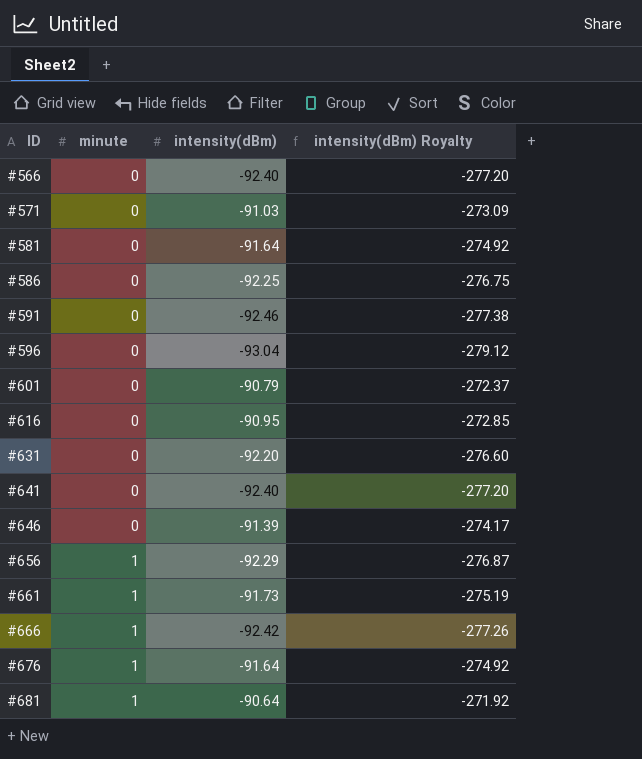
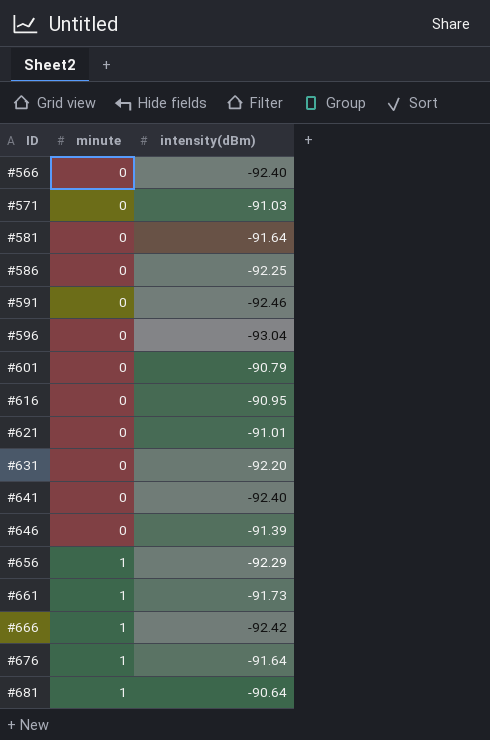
column intensity(dBm) Royalty | formula: [intensity(dBm)] * 3 -> none
row #621: none -> 0 | -91.01

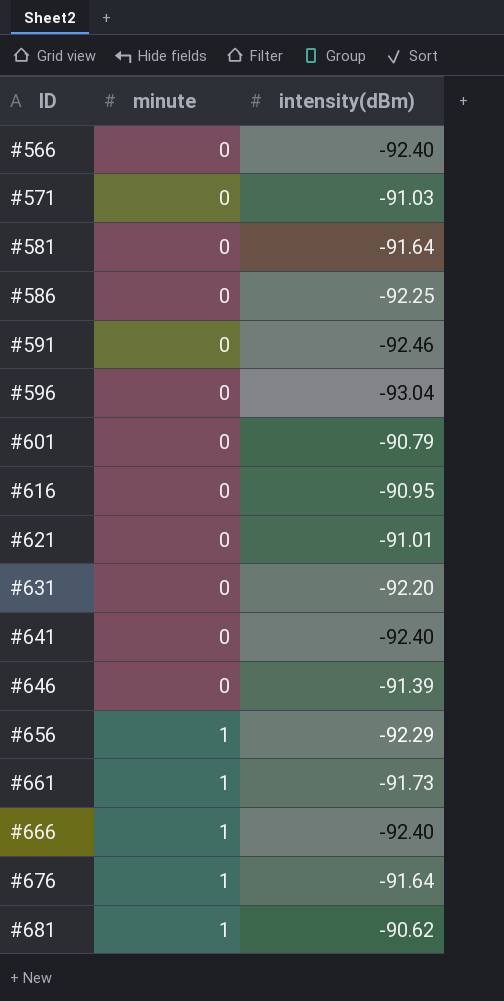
#666 | intensity(dBm): -92.42 -> -92.40
#681 | intensity(dBm): -90.64 -> -90.62

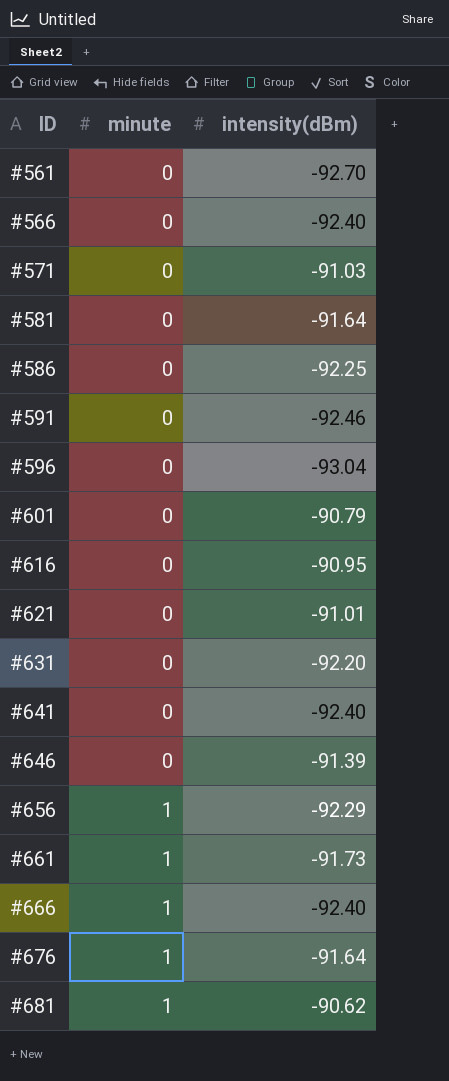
row #561: none -> 0 | -92.70

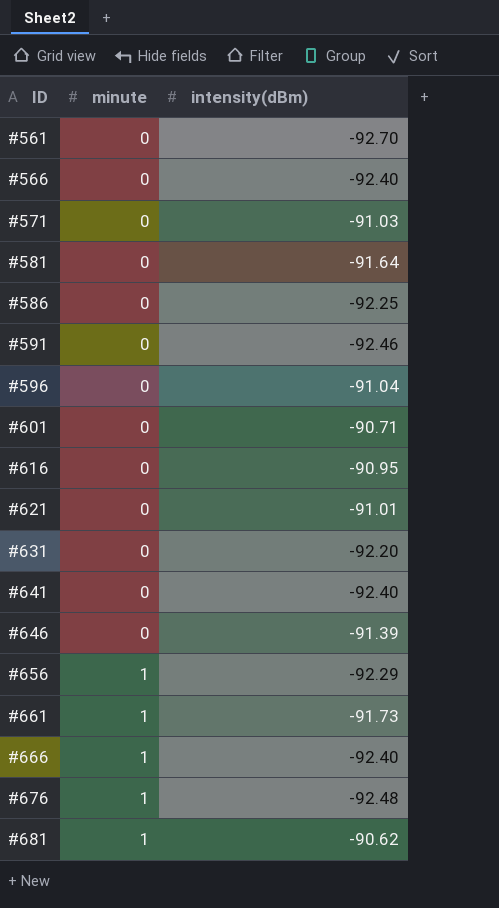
#596 | intensity(dBm): -93.04 -> -91.04
#601 | intensity(dBm): -90.79 -> -90.71
#676 | intensity(dBm): -91.64 -> -92.48

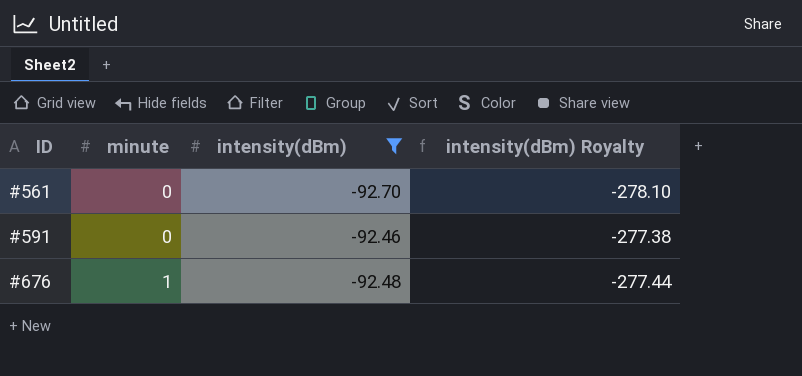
filter: none -> intensity(dBm) <= -92.46
column intensity(dBm) Royalty | formula: none -> [intensity(dBm)] * 3

